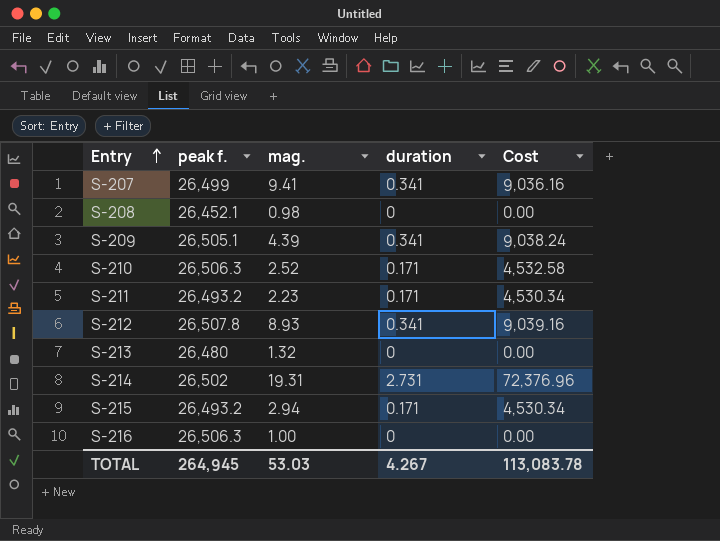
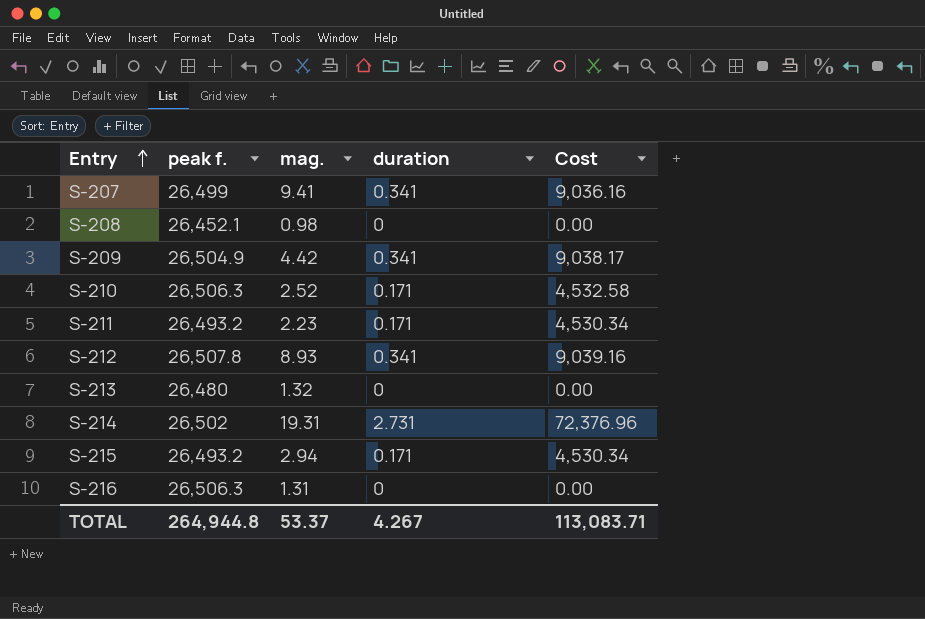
S-209 | peak f.: 26,505.1 -> 26,504.9
S-209 | mag.: 4.39 -> 4.42
S-209 | Cost: 9,038.24 -> 9,038.17
S-216 | mag.: 1.00 -> 1.31
TOTAL | peak f.: 264,945 -> 264,944.8
TOTAL | mag.: 53.03 -> 53.37
TOTAL | Cost: 113,083.78 -> 113,083.71

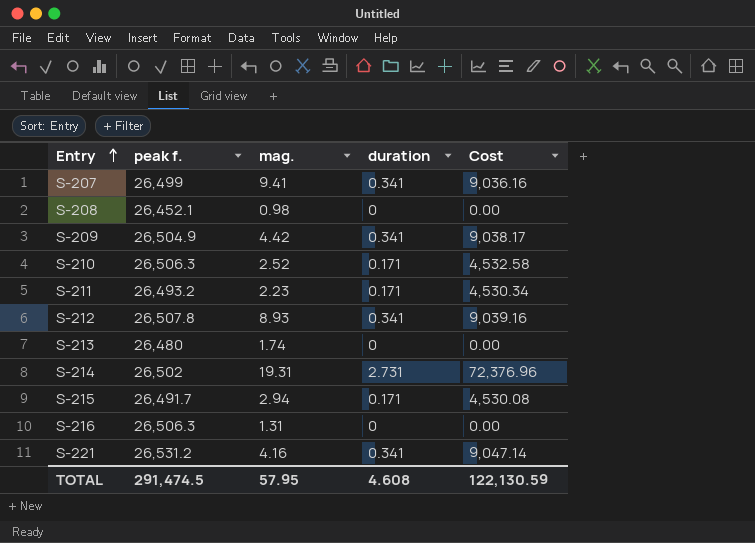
S-213 | mag.: 1.32 -> 1.74
S-215 | peak f.: 26,493.2 -> 26,491.7
S-215 | Cost: 4,530.34 -> 4,530.08
row S-221: none -> 26,531.2 | 4.16 | 0.341 | 9,047.14
TOTAL | peak f.: 264,944.8 -> 291,474.5
TOTAL | mag.: 53.37 -> 57.95
TOTAL | duration: 4.267 -> 4.608
TOTAL | Cost: 113,083.71 -> 122,130.59

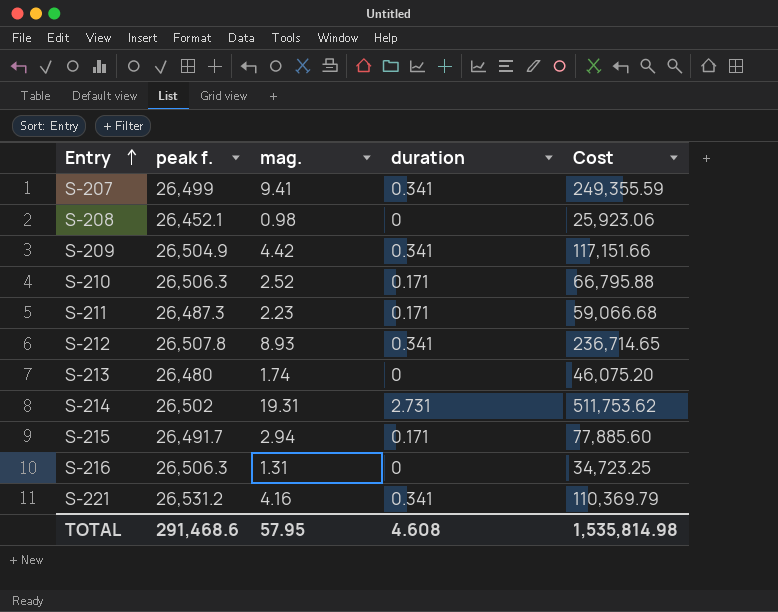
column Cost | formula: [peak f.] * [duration] -> [peak f.] * [mag.]
S-211 | peak f.: 26,493.2 -> 26,487.3
TOTAL | peak f.: 291,474.5 -> 291,468.6
TOTAL | Cost: 122,130.59 -> 1,535,814.98

